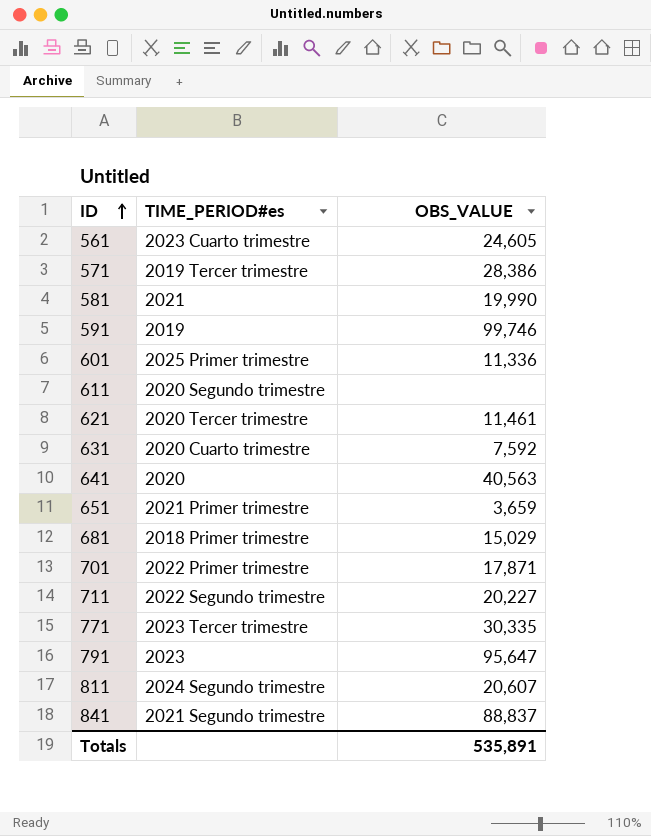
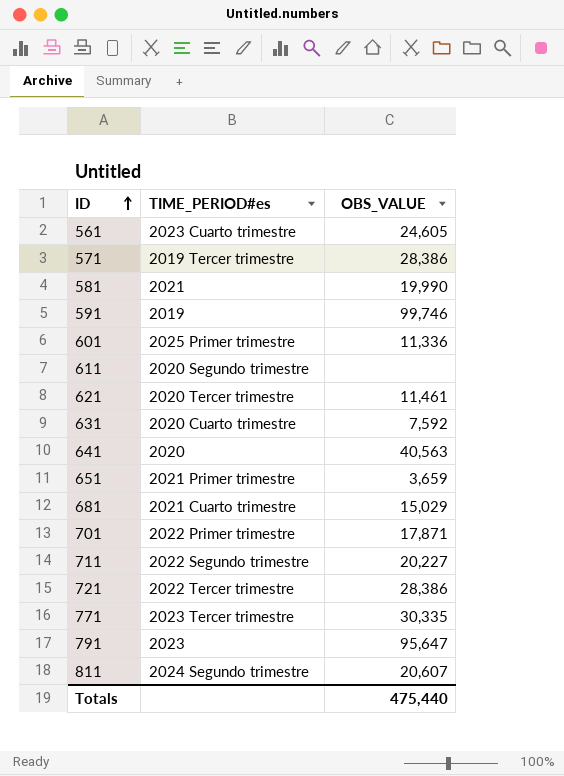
row 841: 2021 Segundo trimestre | 88,837 -> none
681 | TIME_PERIOD#es: 2018 Primer trimestre -> 2021 Cuarto trimestre
row 721: none -> 2022 Tercer trimestre | 28,386
Totals | OBS_VALUE: 535,891 -> 475,440

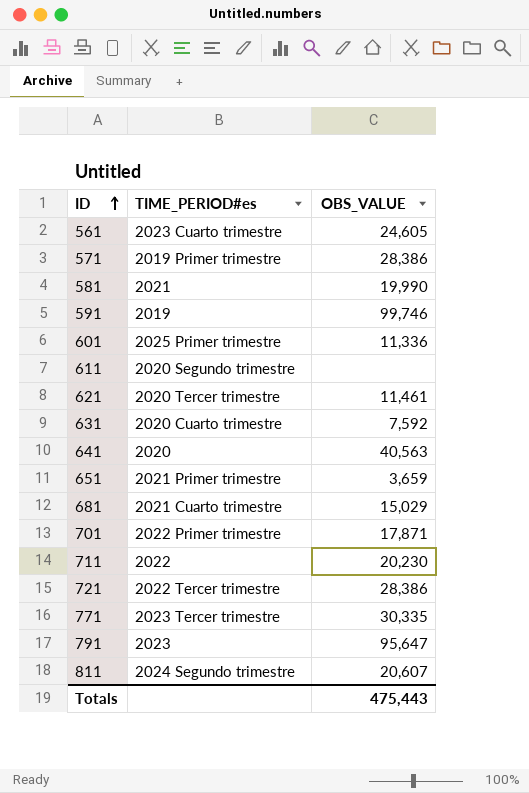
571 | TIME_PERIOD#es: 2019 Tercer trimestre -> 2019 Primer trimestre
711 | TIME_PERIOD#es: 2022 Segundo trimestre -> 2022
711 | OBS_VALUE: 20,227 -> 20,230
Totals | OBS_VALUE: 475,440 -> 475,443

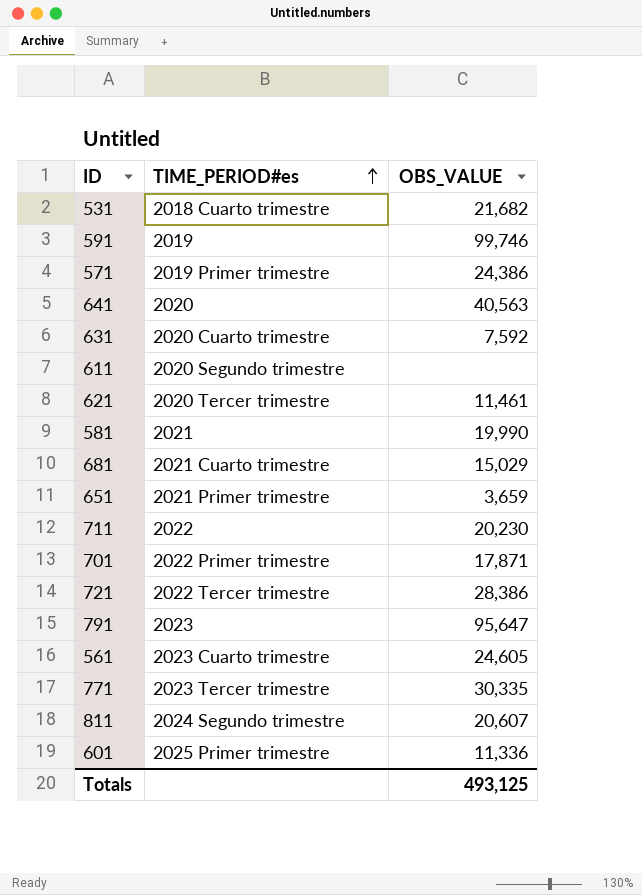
row order: ID ascending -> TIME_PERIOD#es ascending
row 531: none -> 2018 Cuarto trimestre | 21,682
571 | OBS_VALUE: 28,386 -> 24,386
Totals | OBS_VALUE: 475,443 -> 493,125

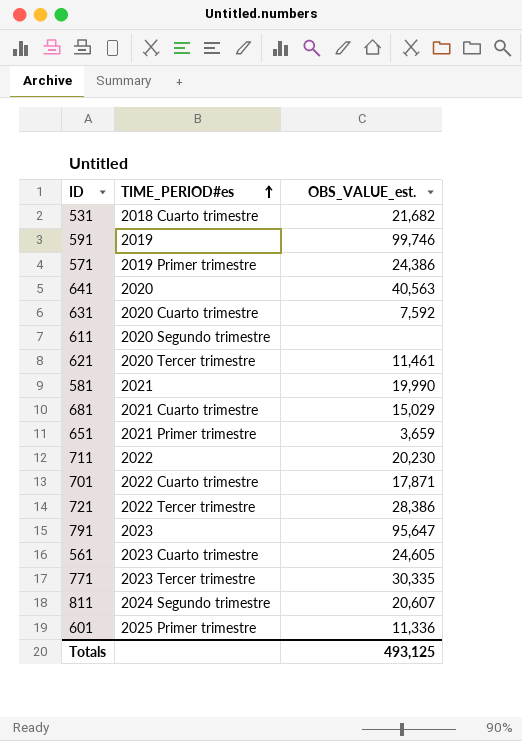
column name: OBS_VALUE -> OBS_VALUE_est.
701 | TIME_PERIOD#es: 2022 Primer trimestre -> 2022 Cuarto trimestre

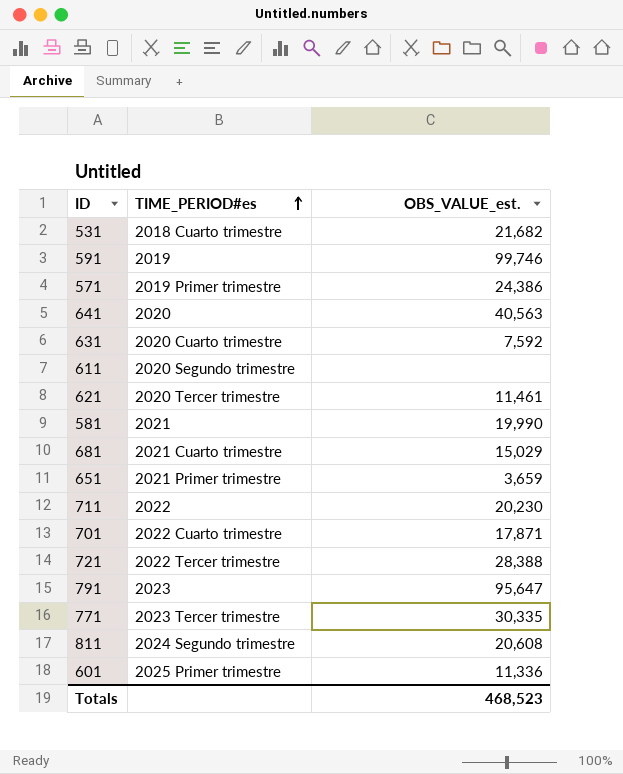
row 561: 2023 Cuarto trimestre | 24,605 -> none
721 | OBS_VALUE_est.: 28,386 -> 28,388
811 | OBS_VALUE_est.: 20,607 -> 20,608
Totals | OBS_VALUE_est.: 493,125 -> 468,523

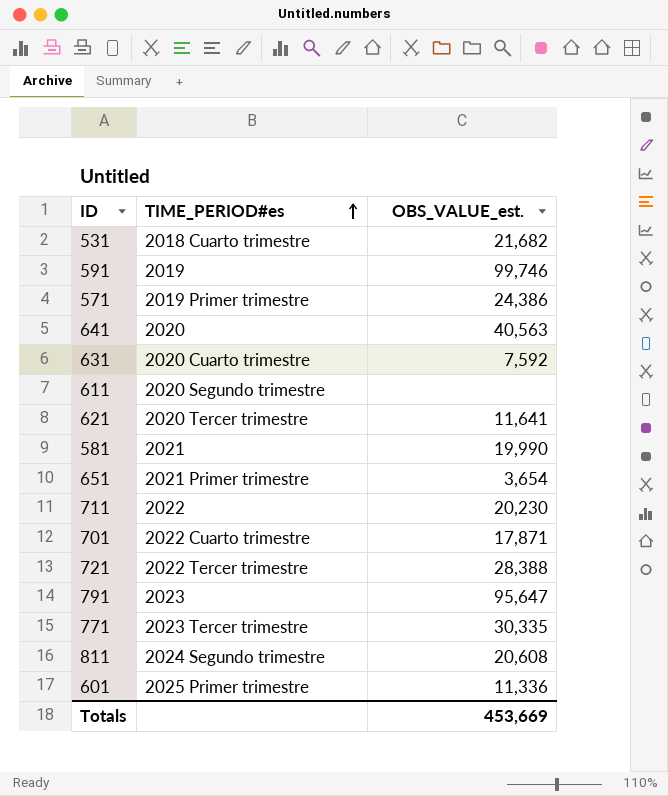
row 681: 2021 Cuarto trimestre | 15,029 -> none
621 | OBS_VALUE_est.: 11,461 -> 11,641
651 | OBS_VALUE_est.: 3,659 -> 3,654
Totals | OBS_VALUE_est.: 468,523 -> 453,669

